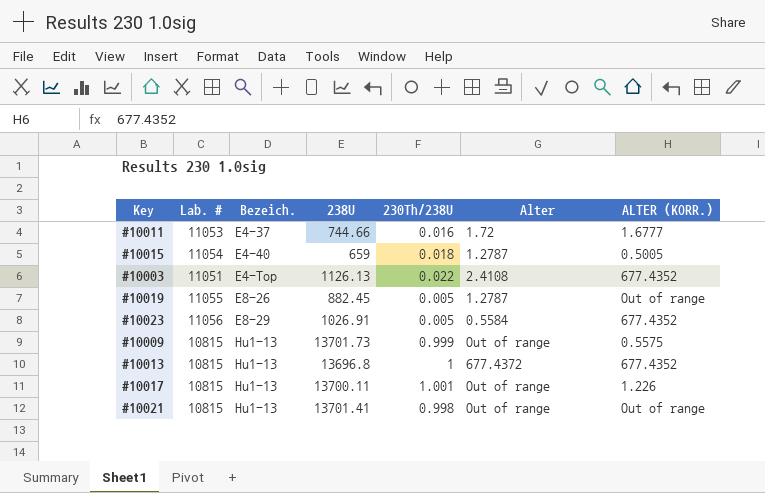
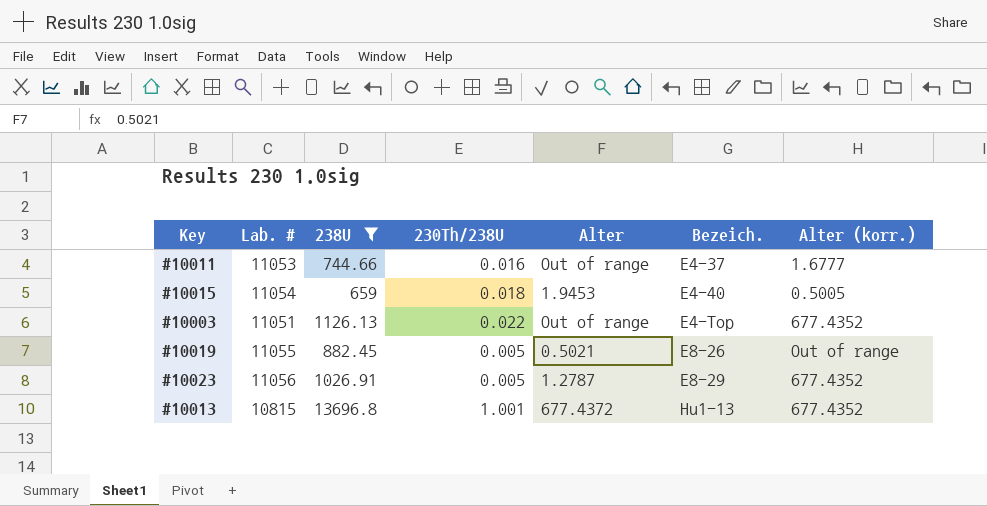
filter: none -> 238U <= 13696.8
column Bezeich. | position: 3 -> 6
column name: ALTER (KORR.) -> Alter (korr.)
#10011 | Alter: 1.72 -> Out of range
#10015 | Alter: 1.2787 -> 1.9453
#10003 | Alter: 2.4108 -> Out of range
#10019 | Alter: 1.2787 -> 0.5021
#10023 | Alter: 0.5584 -> 1.2787
#10013 | 230Th/238U: 1 -> 1.001

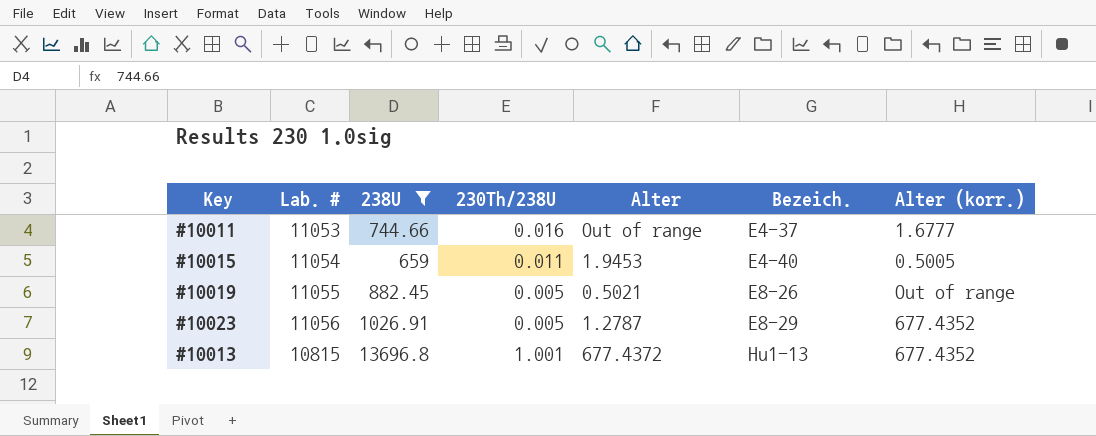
row #10003: 11051 | 1126.13 | 0.022 | Out of range | E4-Top | 677.4352 -> none
#10015 | 230Th/238U: 0.018 -> 0.011

